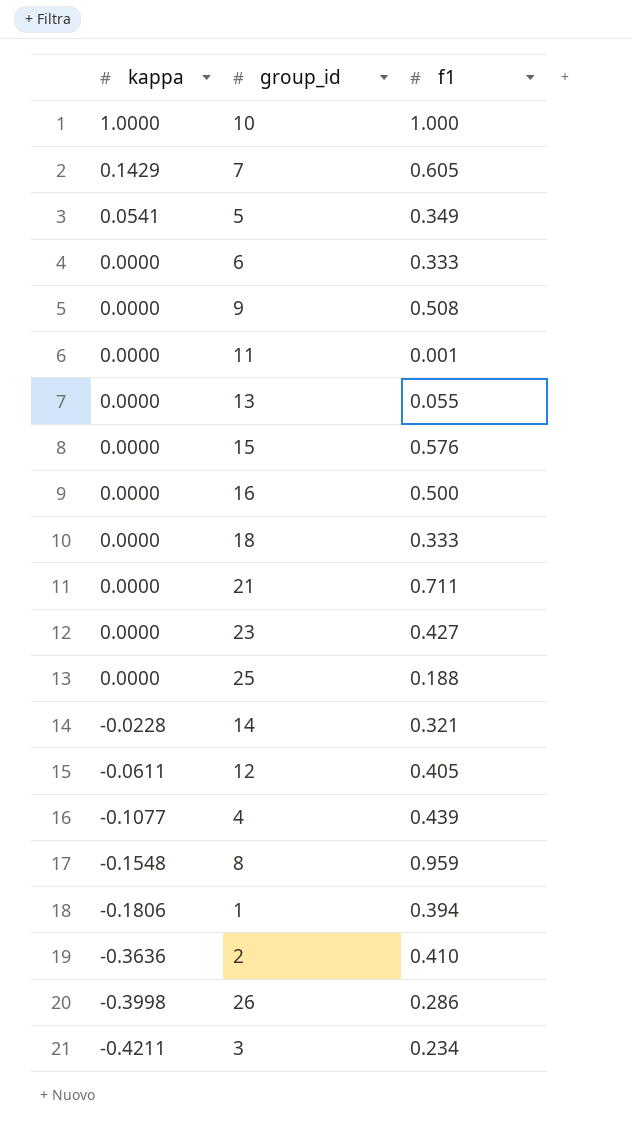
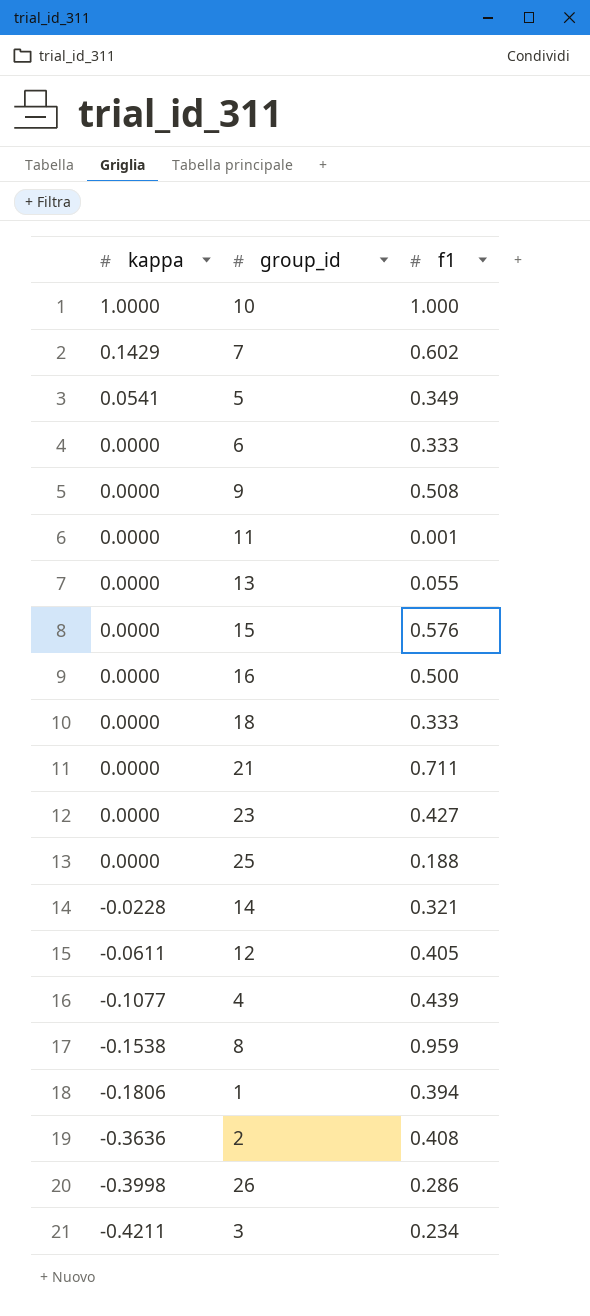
7 | f1: 0.605 -> 0.602
8 | kappa: -0.1548 -> -0.1538
2 | f1: 0.410 -> 0.408

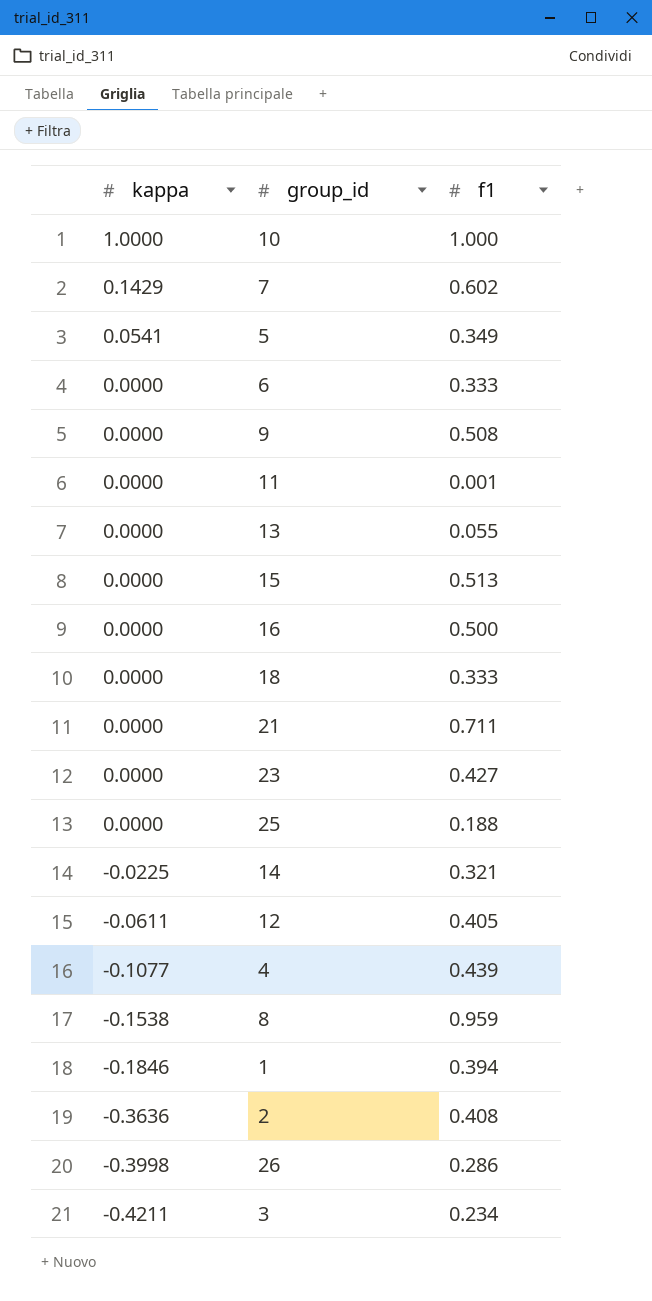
15 | f1: 0.576 -> 0.513
14 | kappa: -0.0228 -> -0.0225
1 | kappa: -0.1806 -> -0.1846

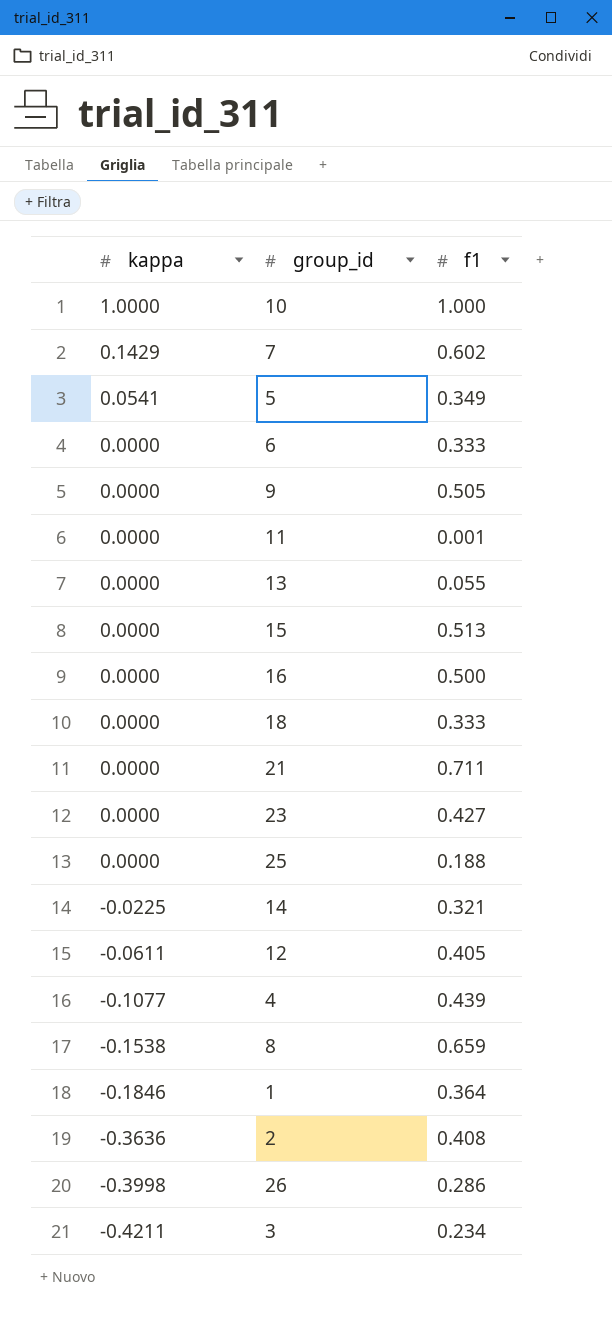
9 | f1: 0.508 -> 0.505
8 | f1: 0.959 -> 0.659
1 | f1: 0.394 -> 0.364

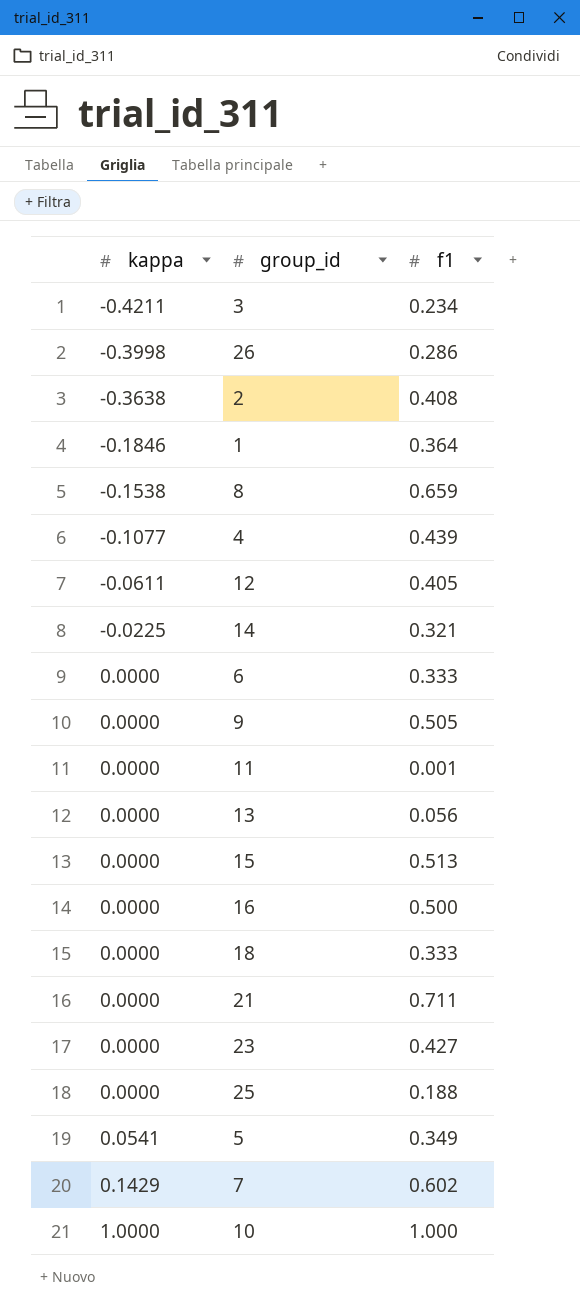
row order: kappa descending -> kappa ascending
2 | kappa: -0.3636 -> -0.3638
13 | f1: 0.055 -> 0.056

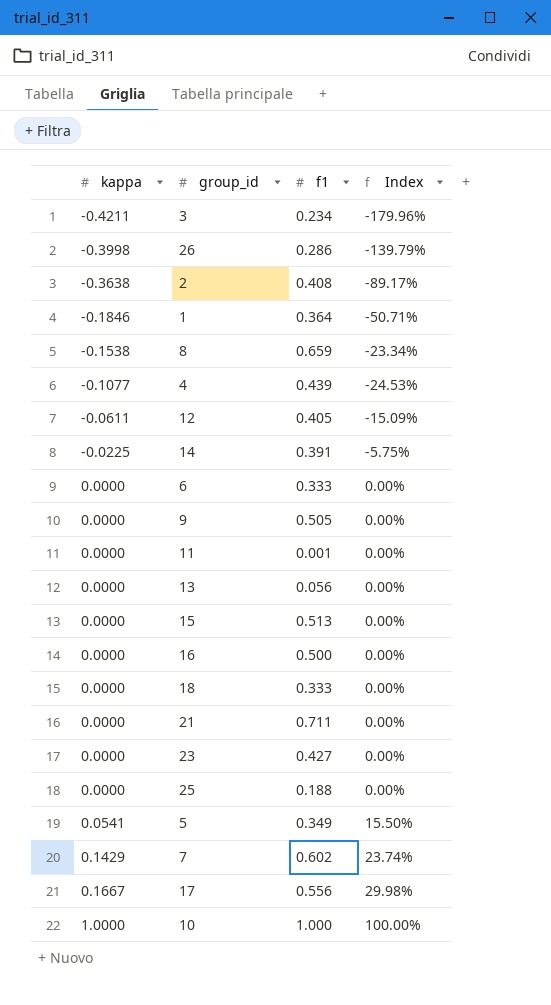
column Index | formula: none -> [kappa] / [f1]
14 | f1: 0.321 -> 0.391
row 17: none -> 0.1667 | 0.556 | 29.98%

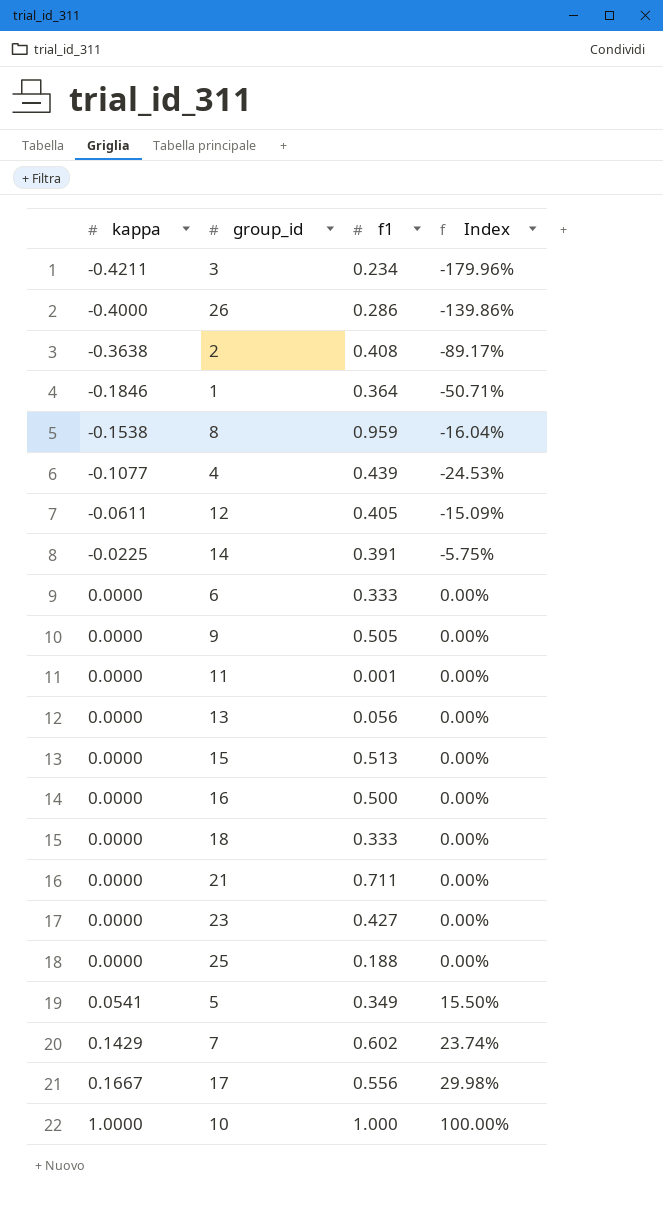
26 | kappa: -0.3998 -> -0.4000
26 | Index: -139.79% -> -139.86%
8 | f1: 0.659 -> 0.959
8 | Index: -23.34% -> -16.04%

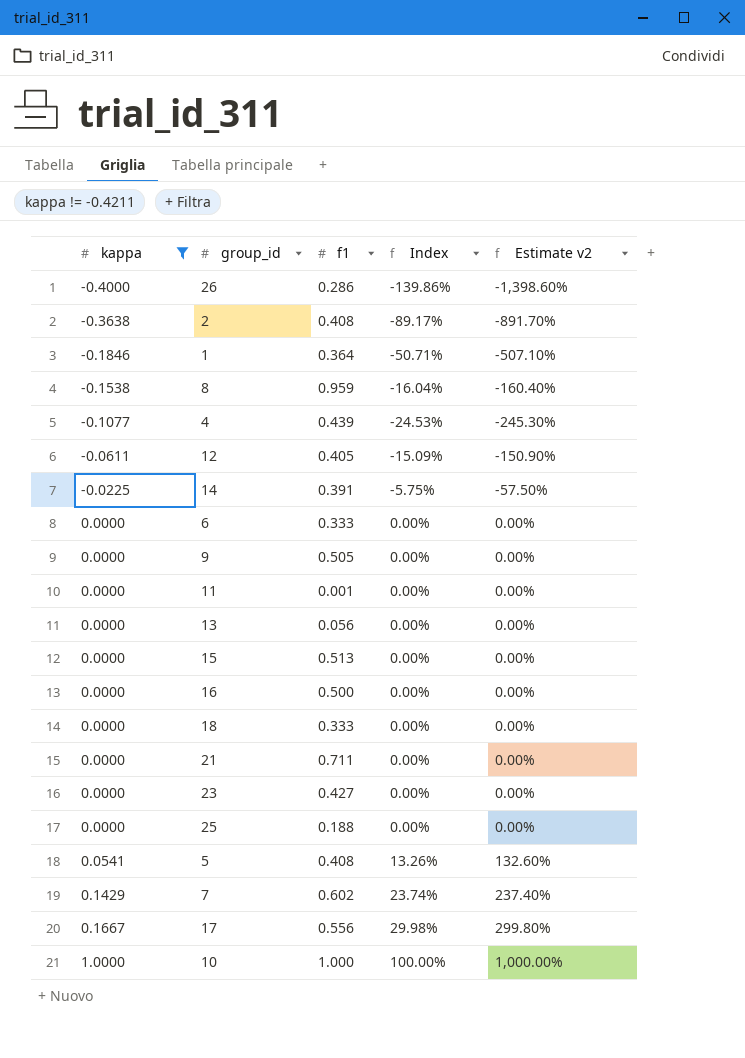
filter: none -> kappa != -0.4211
column Estimate v2 | formula: none -> [Index] * 10
5 | f1: 0.349 -> 0.408
5 | Index: 15.50% -> 13.26%

